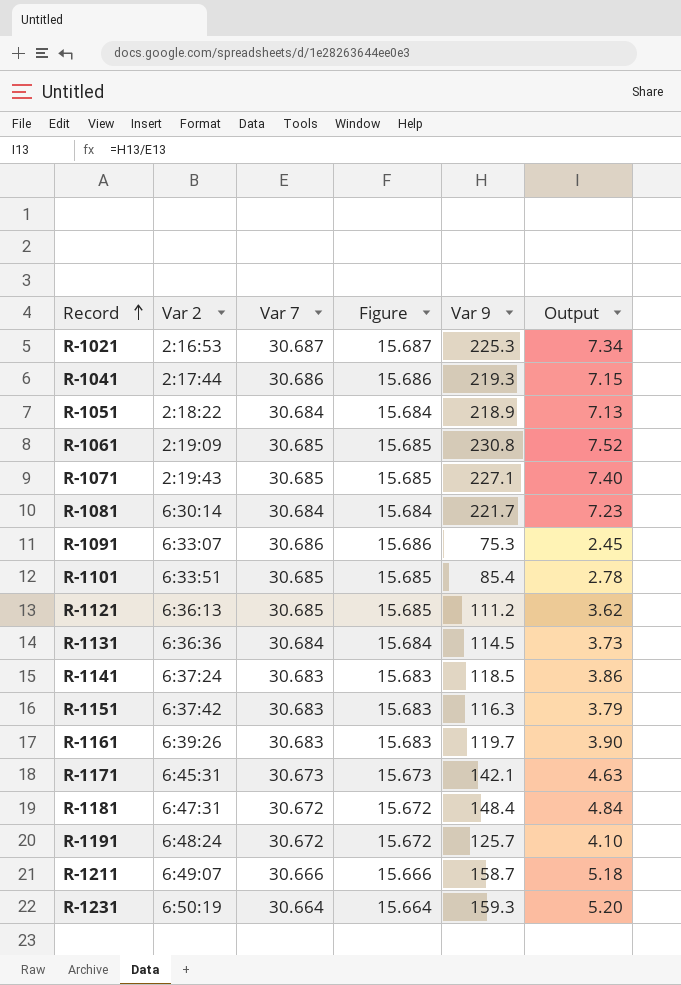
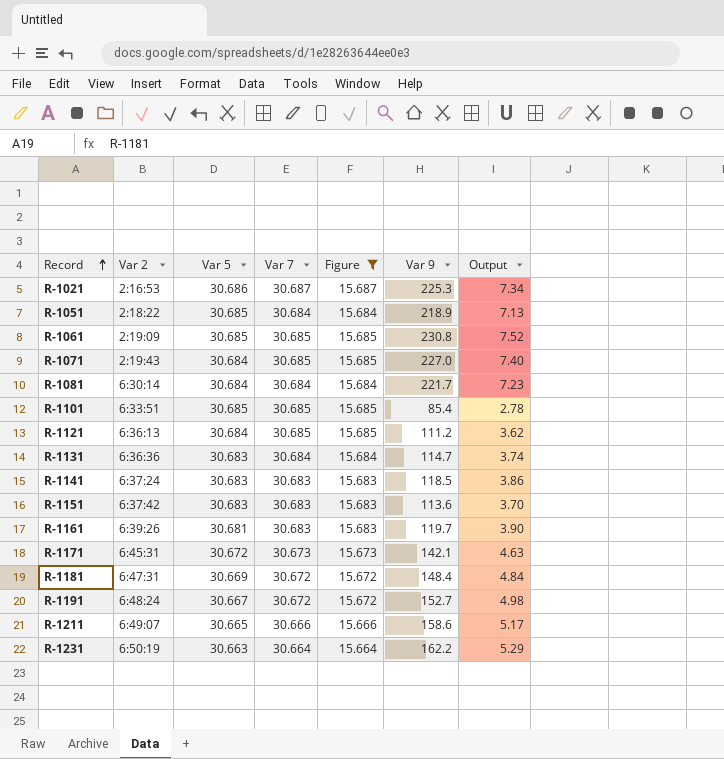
filter: none -> Figure != 15.686
column Var 5 | position: none -> 3
R-1071 | Var 9: 227.1 -> 227.0
R-1131 | Var 9: 114.5 -> 114.7
R-1131 | Output: 3.73 -> 3.74
R-1151 | Var 9: 116.3 -> 113.6
R-1151 | Output: 3.79 -> 3.70
R-1191 | Var 9: 125.7 -> 152.7
R-1191 | Output: 4.10 -> 4.98
R-1211 | Var 9: 158.7 -> 158.6
R-1211 | Output: 5.18 -> 5.17
R-1231 | Var 9: 159.3 -> 162.2
R-1231 | Output: 5.20 -> 5.29

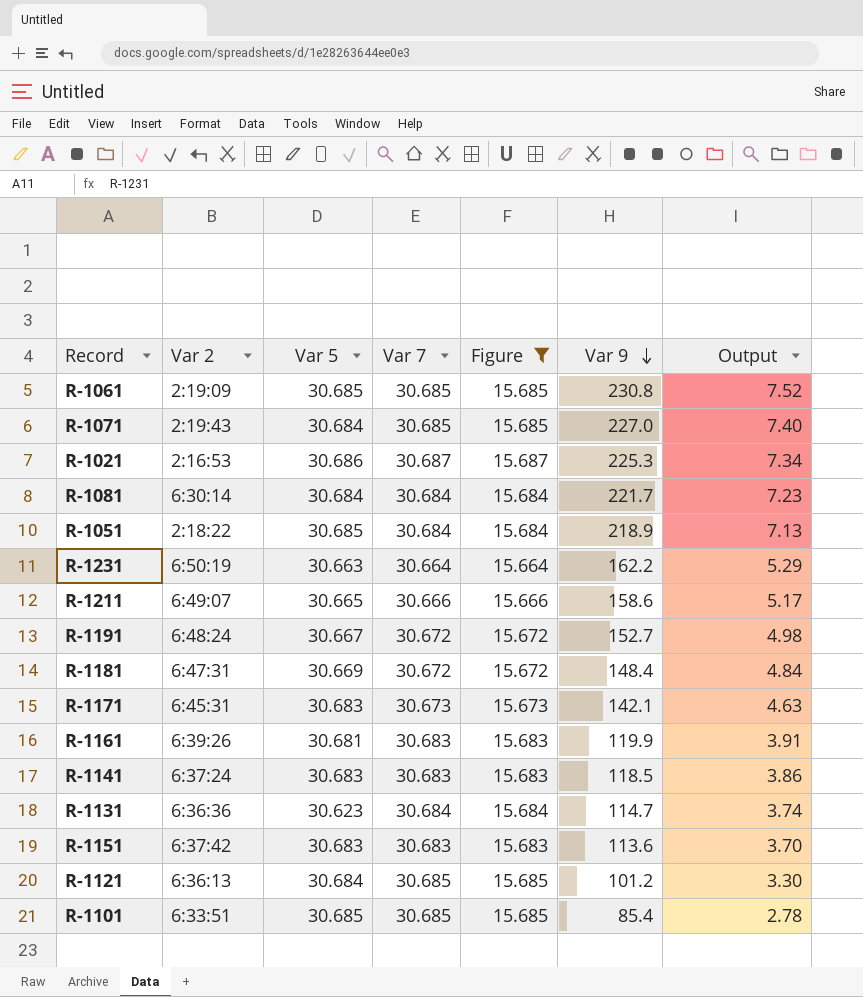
row order: Record ascending -> Var 9 descending
R-1171 | Var 5: 30.672 -> 30.683
R-1161 | Var 9: 119.7 -> 119.9
R-1161 | Output: 3.90 -> 3.91
R-1131 | Var 5: 30.683 -> 30.623
R-1121 | Var 9: 111.2 -> 101.2
R-1121 | Output: 3.62 -> 3.30

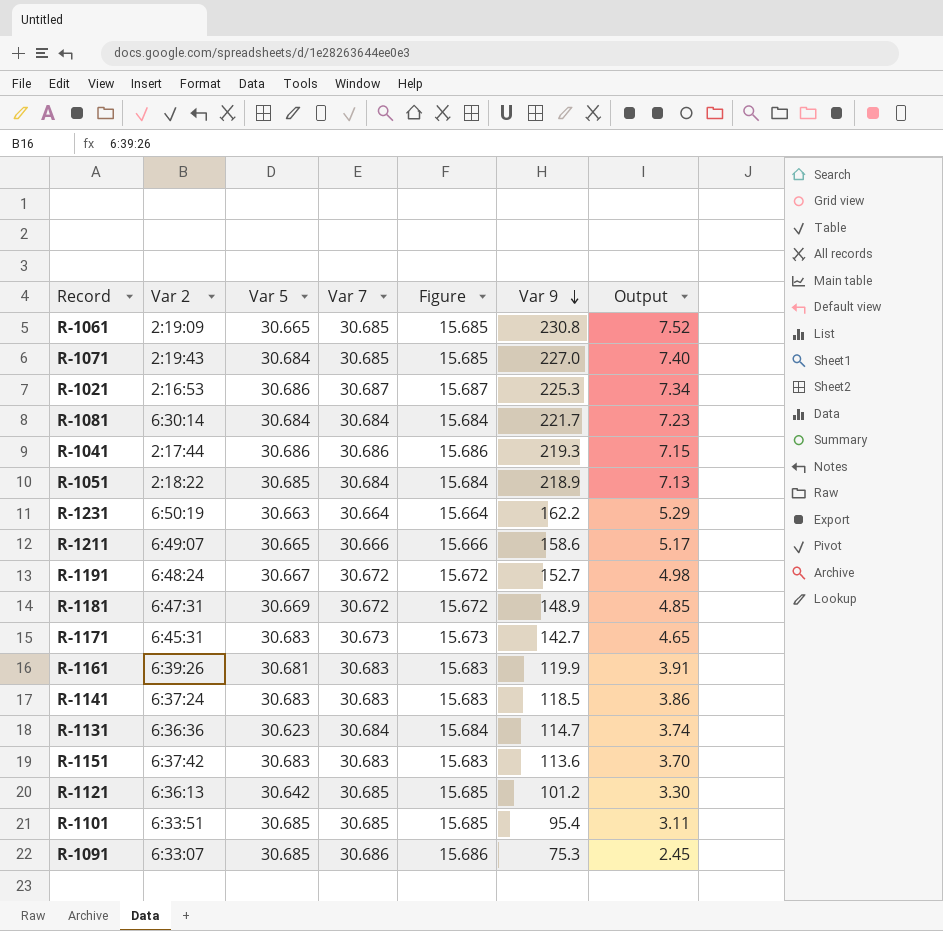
filter: Figure != 15.686 -> none
R-1061 | Var 5: 30.685 -> 30.665
R-1181 | Var 9: 148.4 -> 148.9
R-1181 | Output: 4.84 -> 4.85
R-1171 | Var 9: 142.1 -> 142.7
R-1171 | Output: 4.63 -> 4.65
R-1121 | Var 5: 30.684 -> 30.642
R-1101 | Var 9: 85.4 -> 95.4
R-1101 | Output: 2.78 -> 3.11

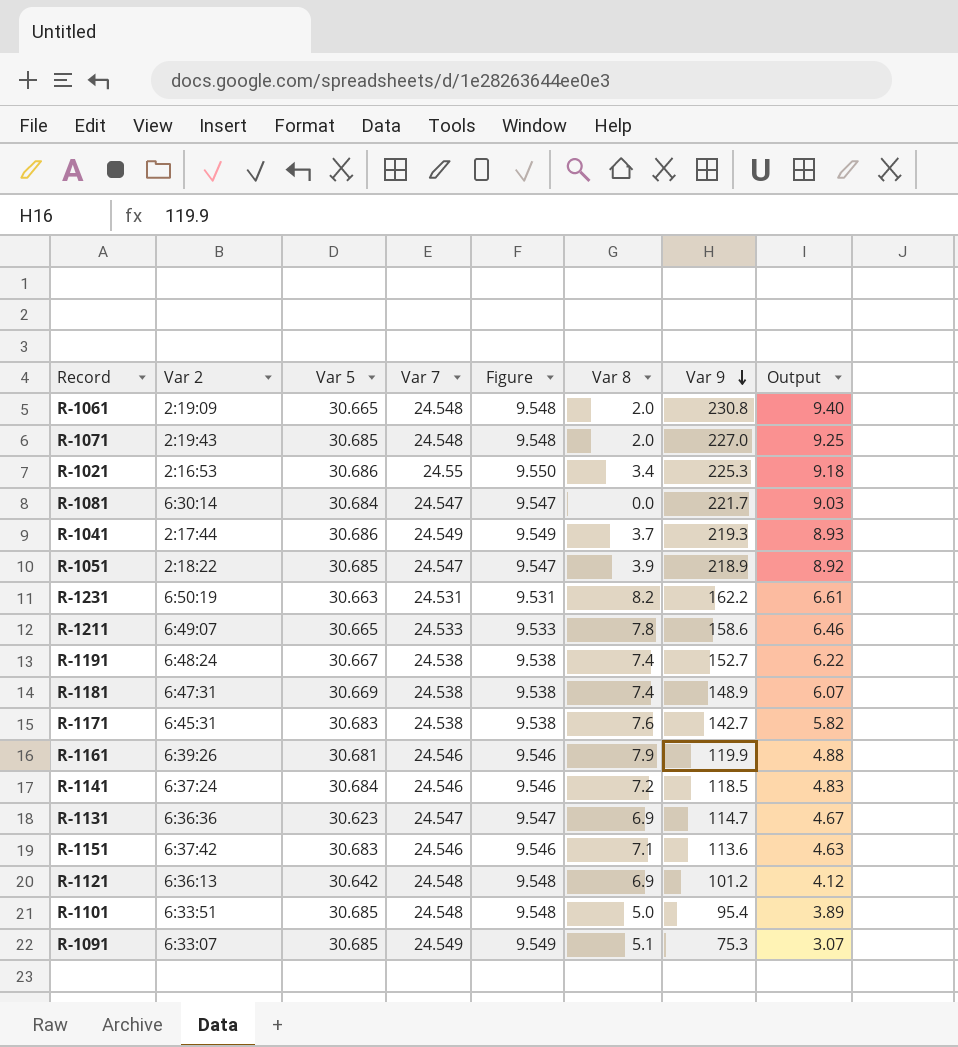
column Var 8 | position: none -> 6
R-1061 | Var 7: 30.685 -> 24.548
R-1061 | Figure: 15.685 -> 9.548
R-1061 | Output: 7.52 -> 9.40
R-1071 | Var 5: 30.684 -> 30.685
R-1071 | Var 7: 30.685 -> 24.548
R-1071 | Figure: 15.685 -> 9.548
R-1071 | Output: 7.40 -> 9.25
R-1021 | Var 7: 30.687 -> 24.55
R-1021 | Figure: 15.687 -> 9.550
R-1021 | Output: 7.34 -> 9.18
R-1081 | Var 7: 30.684 -> 24.547
R-1081 | Figure: 15.684 -> 9.547
R-1081 | Output: 7.23 -> 9.03
R-1041 | Var 7: 30.686 -> 24.549
R-1041 | Figure: 15.686 -> 9.549
R-1041 | Output: 7.15 -> 8.93
R-1051 | Var 7: 30.684 -> 24.547
R-1051 | Figure: 15.684 -> 9.547
R-1051 | Output: 7.13 -> 8.92
R-1231 | Var 7: 30.664 -> 24.531
R-1231 | Figure: 15.664 -> 9.531
R-1231 | Output: 5.29 -> 6.61
R-1211 | Var 7: 30.666 -> 24.533
R-1211 | Figure: 15.666 -> 9.533
R-1211 | Output: 5.17 -> 6.46
R-1191 | Var 7: 30.672 -> 24.538
R-1191 | Figure: 15.672 -> 9.538
R-1191 | Output: 4.98 -> 6.22
R-1181 | Var 7: 30.672 -> 24.538
R-1181 | Figure: 15.672 -> 9.538
R-1181 | Output: 4.85 -> 6.07
R-1171 | Var 7: 30.673 -> 24.538
R-1171 | Figure: 15.673 -> 9.538
R-1171 | Output: 4.65 -> 5.82
R-1161 | Var 7: 30.683 -> 24.546
R-1161 | Figure: 15.683 -> 9.546
R-1161 | Output: 3.91 -> 4.88
R-1141 | Var 5: 30.683 -> 30.684
R-1141 | Var 7: 30.683 -> 24.546
R-1141 | Figure: 15.683 -> 9.546
R-1141 | Output: 3.86 -> 4.83
R-1131 | Var 7: 30.684 -> 24.547
R-1131 | Figure: 15.684 -> 9.547
R-1131 | Output: 3.74 -> 4.67
R-1151 | Var 7: 30.683 -> 24.546
R-1151 | Figure: 15.683 -> 9.546
R-1151 | Output: 3.70 -> 4.63
R-1121 | Var 7: 30.685 -> 24.548
R-1121 | Figure: 15.685 -> 9.548
R-1121 | Output: 3.30 -> 4.12
R-1101 | Var 7: 30.685 -> 24.548
R-1101 | Figure: 15.685 -> 9.548
R-1101 | Output: 3.11 -> 3.89
R-1091 | Var 7: 30.686 -> 24.549
R-1091 | Figure: 15.686 -> 9.549
R-1091 | Output: 2.45 -> 3.07

